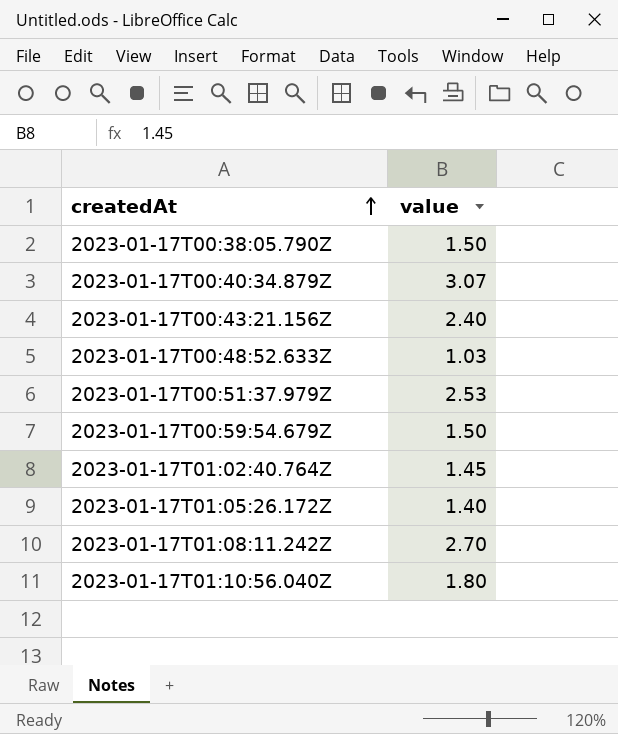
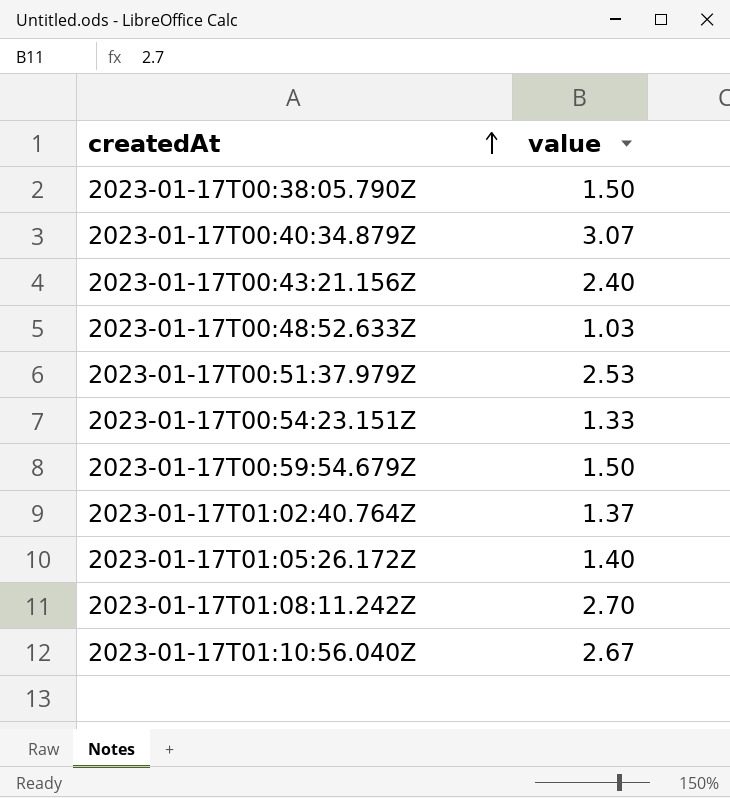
row 2023-01-17T00:54:23.151Z: none -> 1.33
2023-01-17T01:02:40.764Z | value: 1.45 -> 1.37
2023-01-17T01:10:56.040Z | value: 1.80 -> 2.67

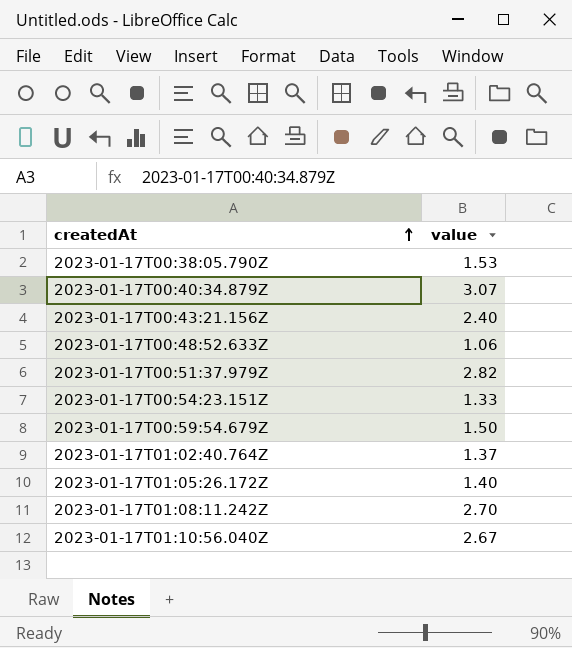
2023-01-17T00:38:05.790Z | value: 1.50 -> 1.53
2023-01-17T00:48:52.633Z | value: 1.03 -> 1.06
2023-01-17T00:51:37.979Z | value: 2.53 -> 2.82

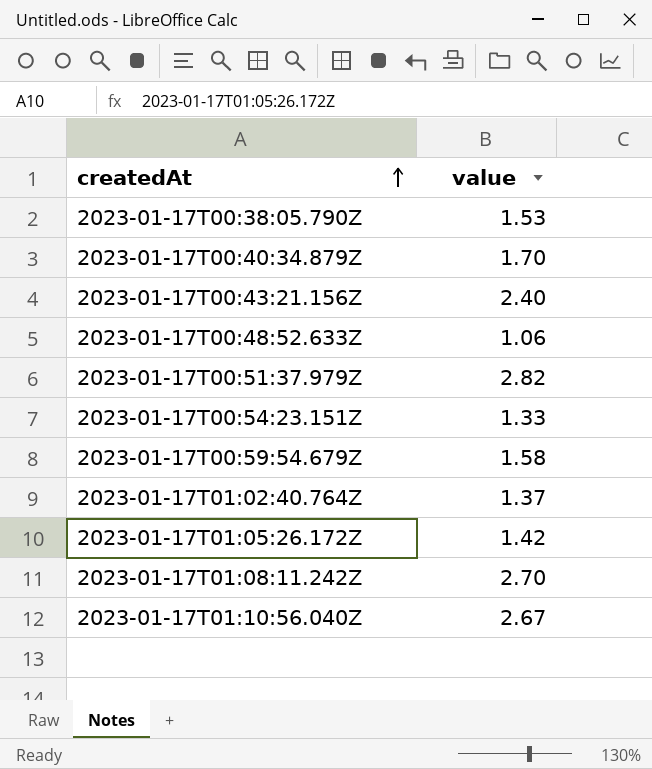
2023-01-17T00:40:34.879Z | value: 3.07 -> 1.70
2023-01-17T00:59:54.679Z | value: 1.50 -> 1.58
2023-01-17T01:05:26.172Z | value: 1.40 -> 1.42

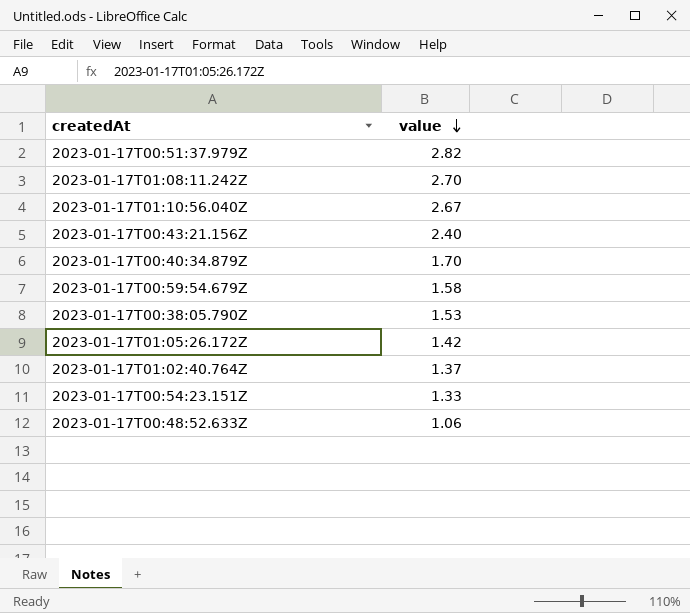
row order: createdAt ascending -> value descending

